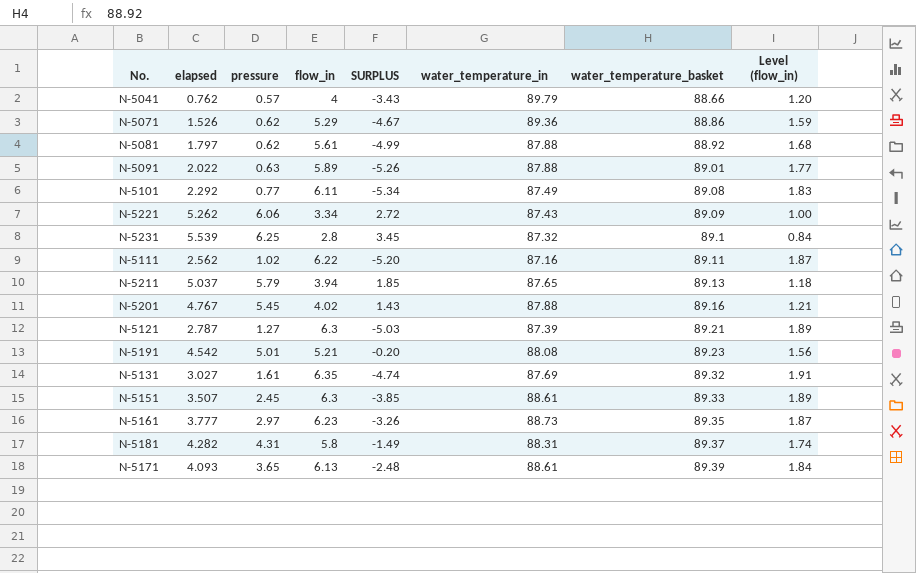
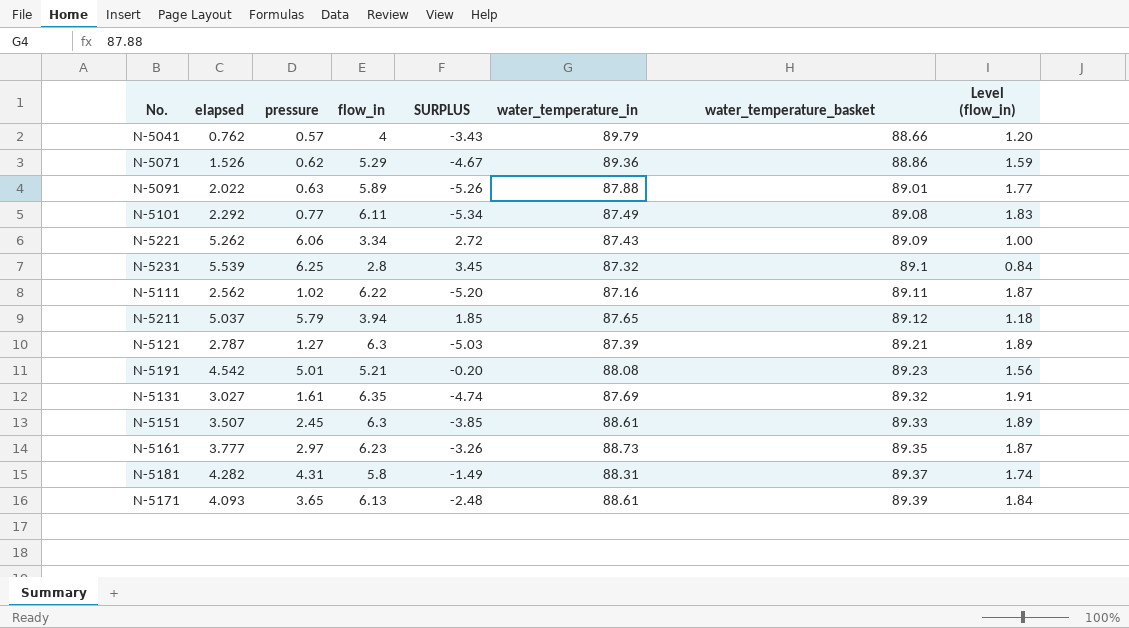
row N-5081: 1.797 | 0.62 | 5.61 | -4.99 | 87.88 | 88.92 | 1.68 -> none
row N-5201: 4.767 | 5.45 | 4.02 | 1.43 | 87.88 | 89.16 | 1.21 -> none
N-5211 | water_temperature_basket: 89.13 -> 89.12

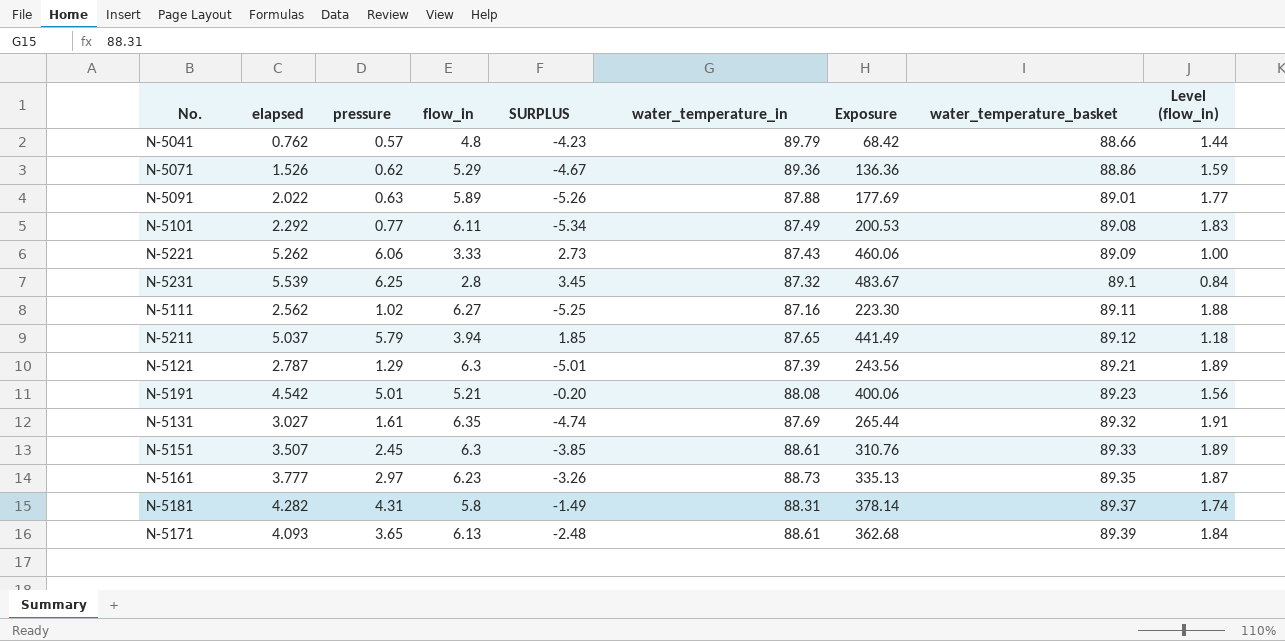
column Exposure | formula: none -> [elapsed] * [water_temperature_in]
N-5041 | flow_in: 4 -> 4.8
N-5041 | SURPLUS: -3.43 -> -4.23
N-5041 | Level (flow_in): 1.20 -> 1.44
N-5221 | flow_in: 3.34 -> 3.33
N-5221 | SURPLUS: 2.72 -> 2.73
N-5111 | flow_in: 6.22 -> 6.27
N-5111 | SURPLUS: -5.20 -> -5.25
N-5111 | Level (flow_in): 1.87 -> 1.88
N-5121 | pressure: 1.27 -> 1.29
N-5121 | SURPLUS: -5.03 -> -5.01

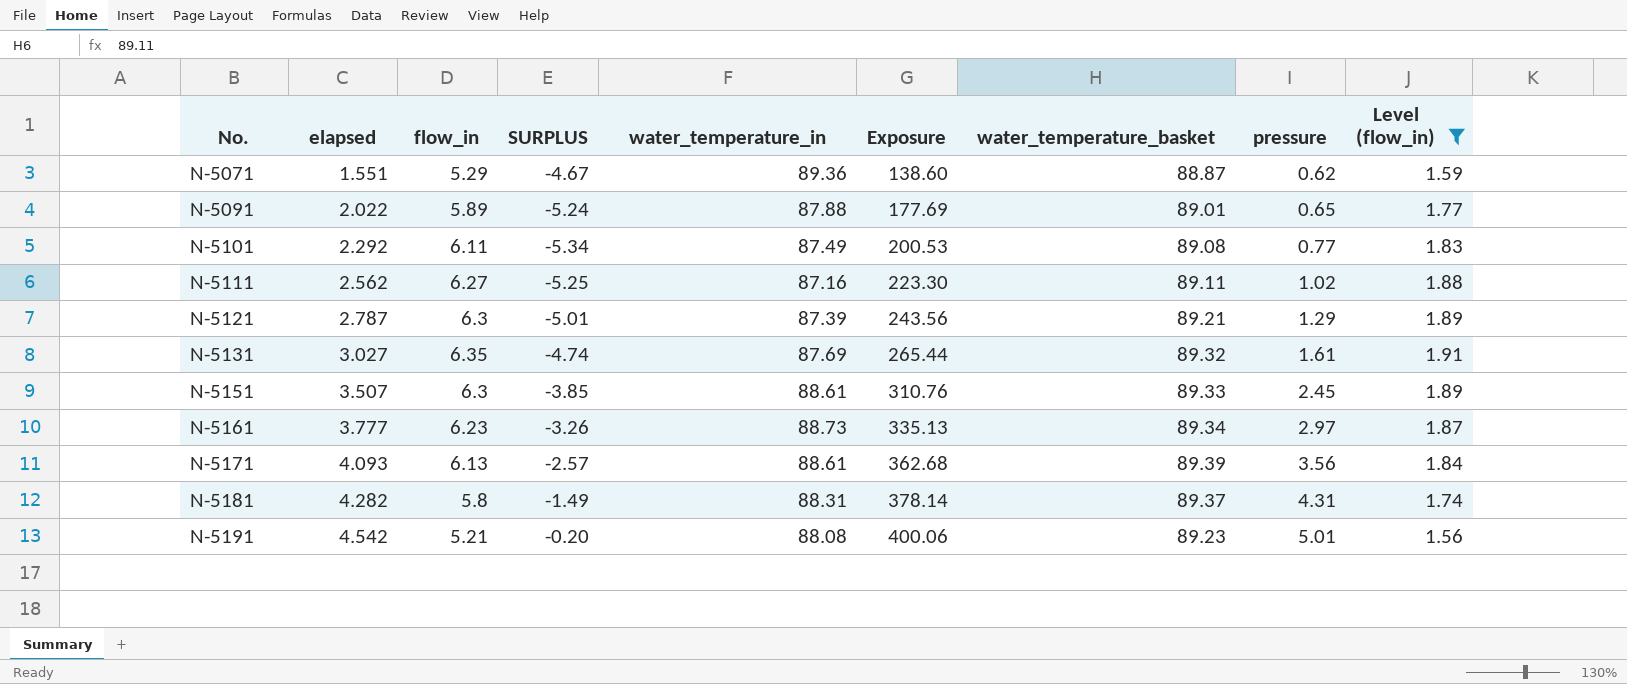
filter: none -> Level (flow_in) >= 1.56
row order: water_temperature_basket ascending -> No. ascending
column pressure | position: 3 -> 8
N-5071 | elapsed: 1.526 -> 1.551
N-5071 | Exposure: 136.36 -> 138.60
N-5071 | water_temperature_basket: 88.86 -> 88.87
N-5091 | SURPLUS: -5.26 -> -5.24
N-5091 | pressure: 0.63 -> 0.65
N-5161 | water_temperature_basket: 89.35 -> 89.34
N-5171 | SURPLUS: -2.48 -> -2.57
N-5171 | pressure: 3.65 -> 3.56

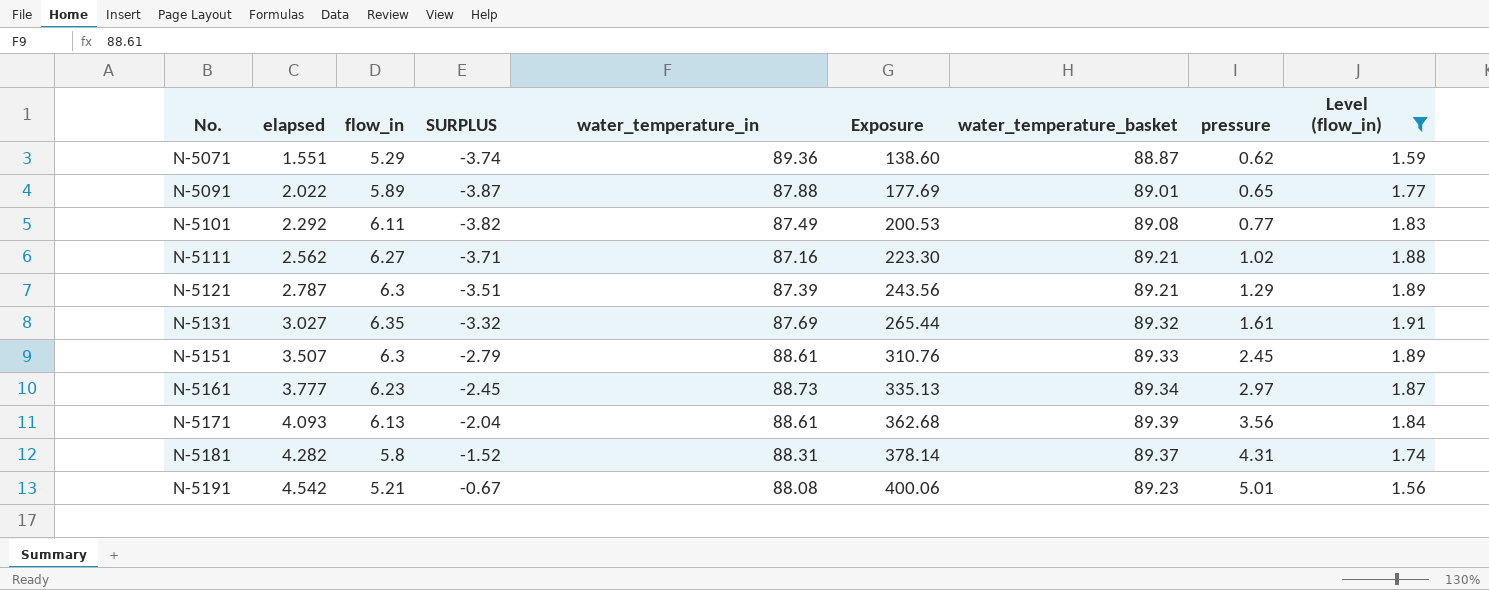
column SURPLUS | formula: [pressure] - [flow_in] -> [elapsed] - [flow_in]
N-5111 | water_temperature_basket: 89.11 -> 89.21

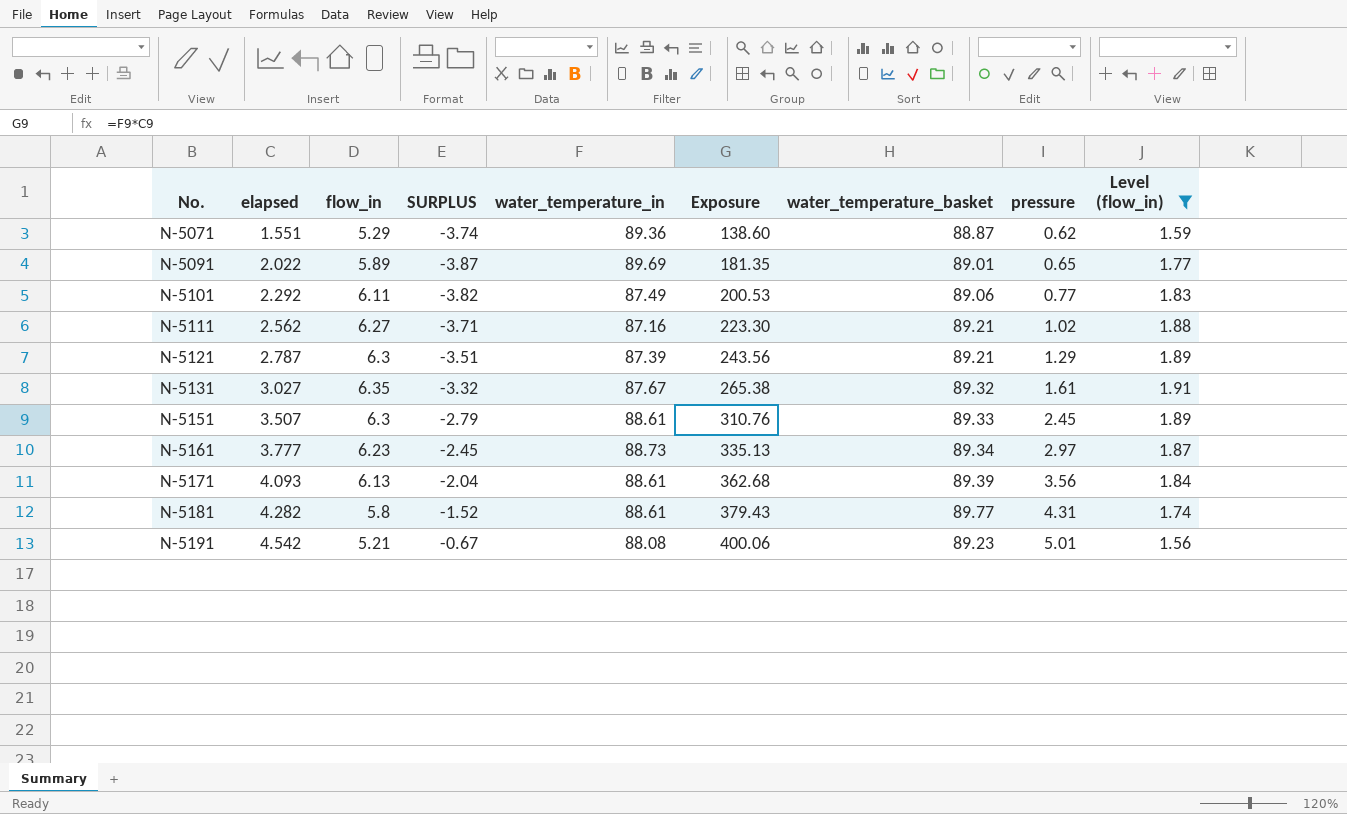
N-5091 | water_temperature_in: 87.88 -> 89.69
N-5091 | Exposure: 177.69 -> 181.35
N-5101 | water_temperature_basket: 89.08 -> 89.06
N-5131 | water_temperature_in: 87.69 -> 87.67
N-5131 | Exposure: 265.44 -> 265.38
N-5181 | water_temperature_in: 88.31 -> 88.61
N-5181 | Exposure: 378.14 -> 379.43
N-5181 | water_temperature_basket: 89.37 -> 89.77

